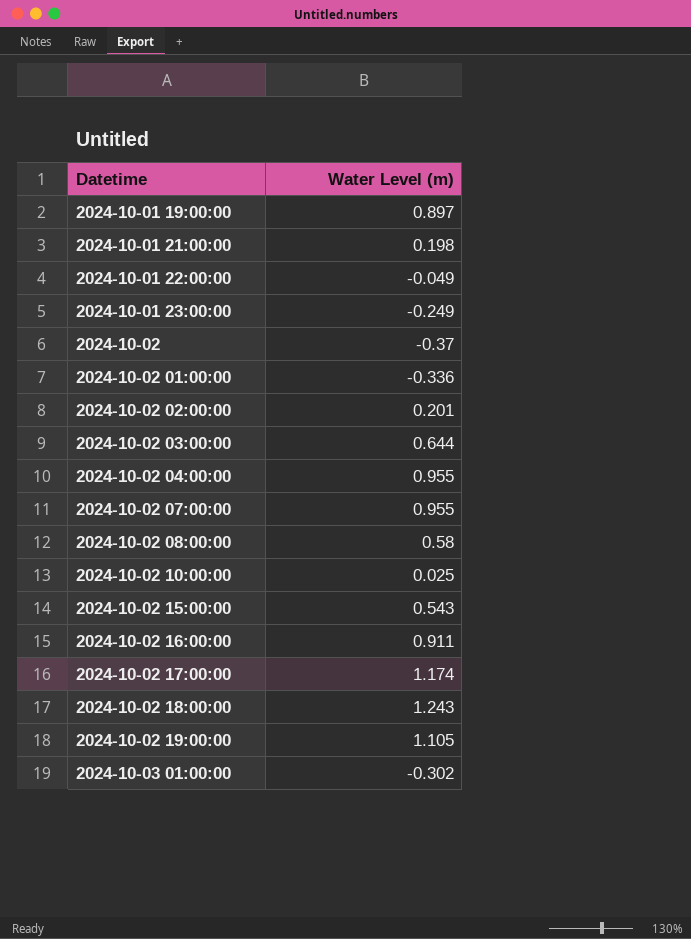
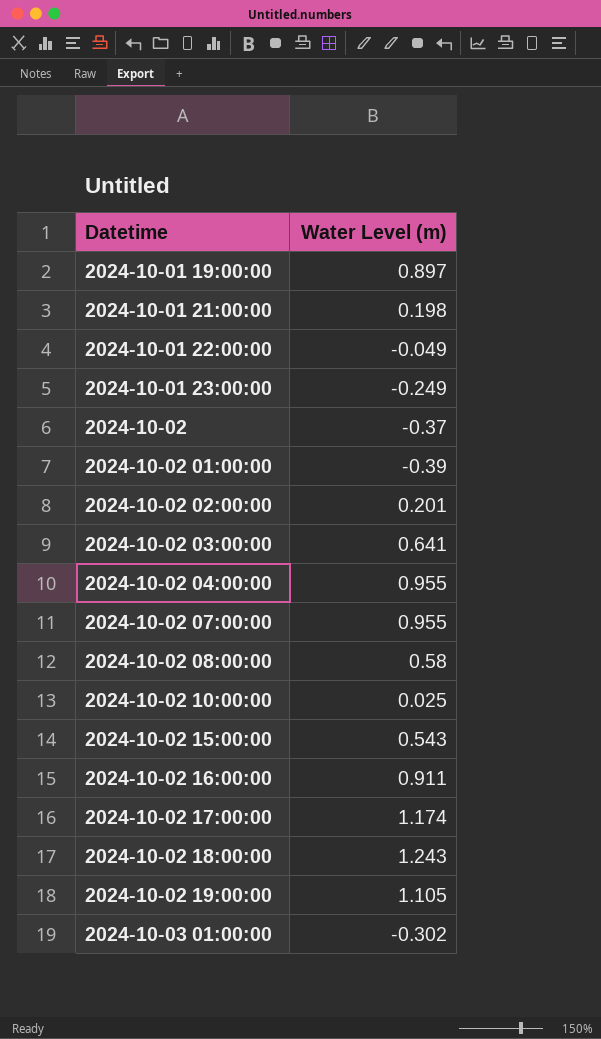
2024-10-02 01:00:00 | Water Level (m): -0.336 -> -0.39
2024-10-02 03:00:00 | Water Level (m): 0.644 -> 0.641

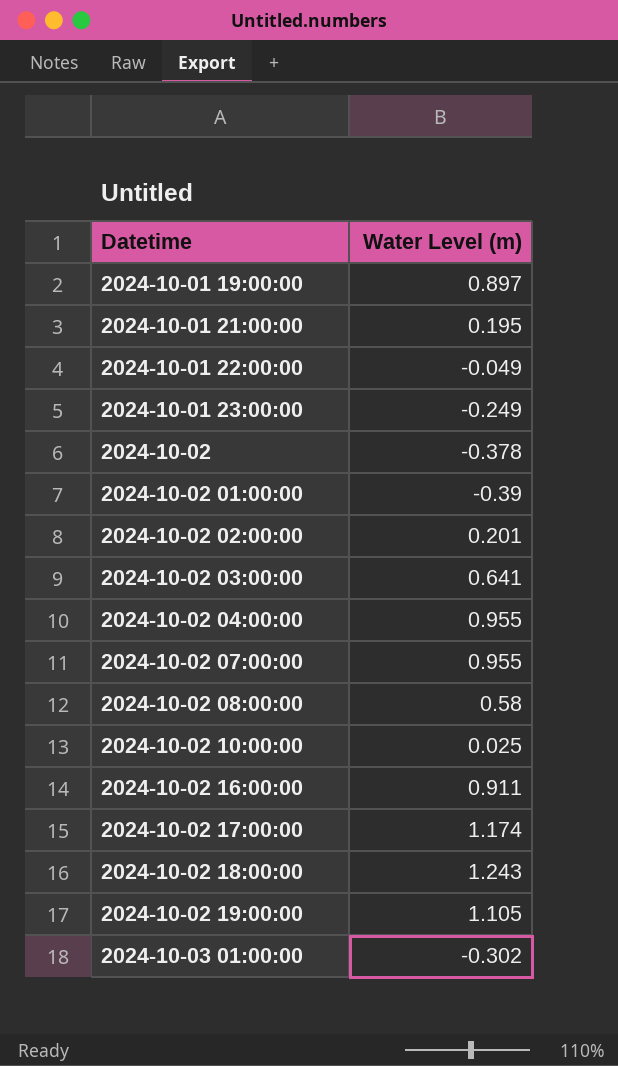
row 2024-10-02 15:00:00: 0.543 -> none
2024-10-01 21:00:00 | Water Level (m): 0.198 -> 0.195
2024-10-02 | Water Level (m): -0.37 -> -0.378

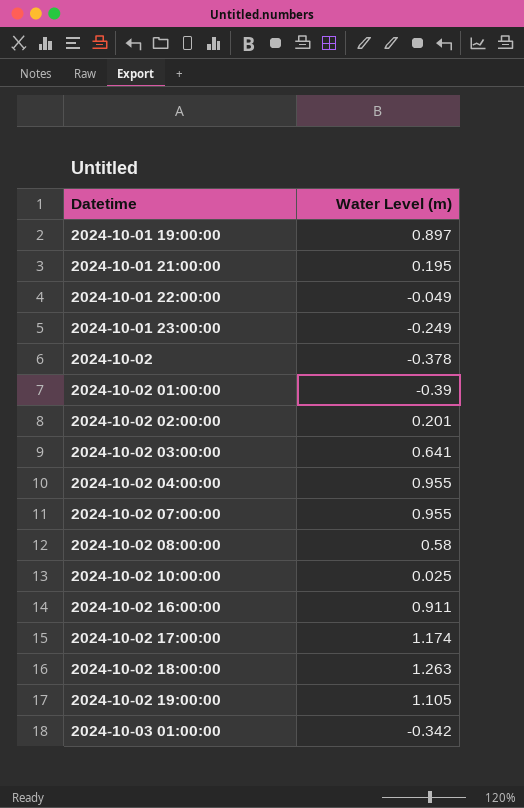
2024-10-02 18:00:00 | Water Level (m): 1.243 -> 1.263
2024-10-03 01:00:00 | Water Level (m): -0.302 -> -0.342

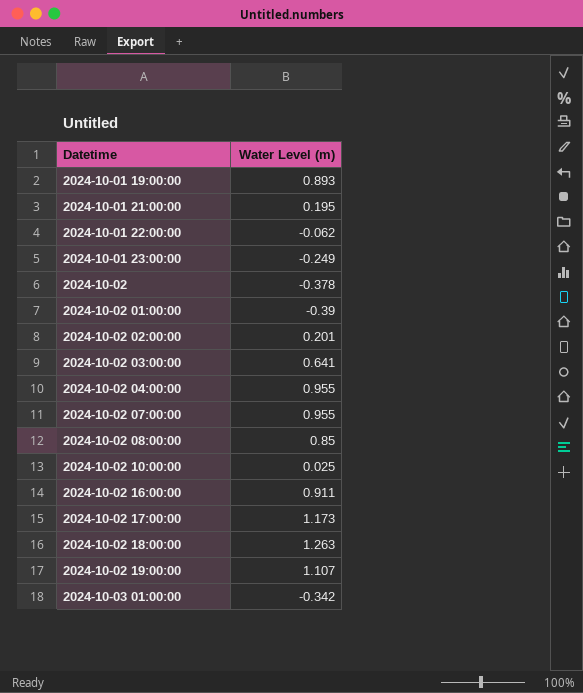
2024-10-01 19:00:00 | Water Level (m): 0.897 -> 0.893
2024-10-01 22:00:00 | Water Level (m): -0.049 -> -0.062
2024-10-02 08:00:00 | Water Level (m): 0.58 -> 0.85
2024-10-02 17:00:00 | Water Level (m): 1.174 -> 1.173
2024-10-02 19:00:00 | Water Level (m): 1.105 -> 1.107

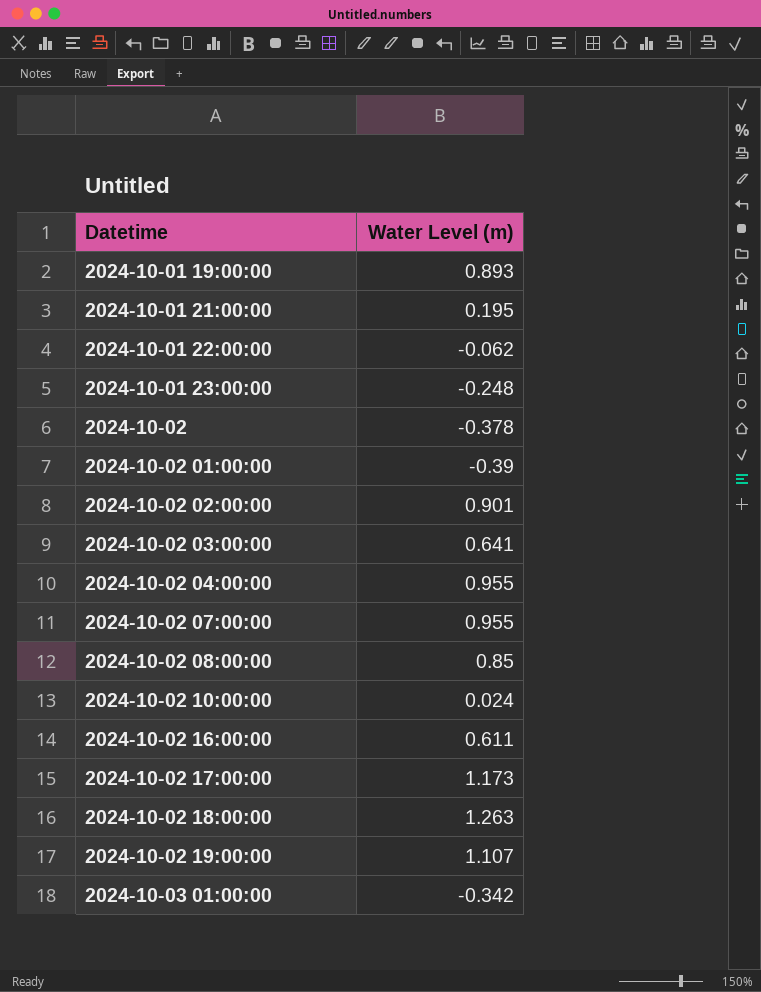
2024-10-01 23:00:00 | Water Level (m): -0.249 -> -0.248
2024-10-02 02:00:00 | Water Level (m): 0.201 -> 0.901
2024-10-02 10:00:00 | Water Level (m): 0.025 -> 0.024
2024-10-02 16:00:00 | Water Level (m): 0.911 -> 0.611

